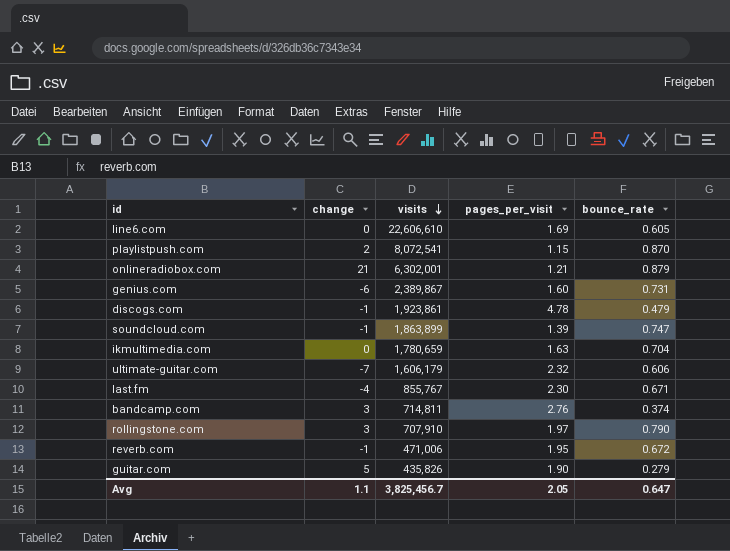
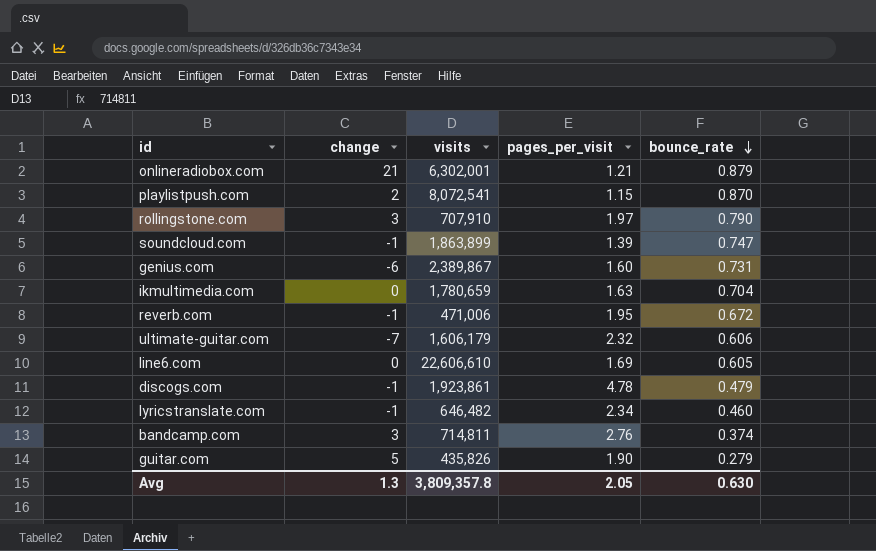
row order: visits descending -> bounce_rate descending
row last.fm: -4 | 855,767 | 2.30 | 0.671 -> none
row lyricstranslate.com: none -> -1 | 646,482 | 2.34 | 0.460
Avg | change: 1.1 -> 1.3
Avg | visits: 3,825,456.7 -> 3,809,357.8
Avg | bounce_rate: 0.647 -> 0.630

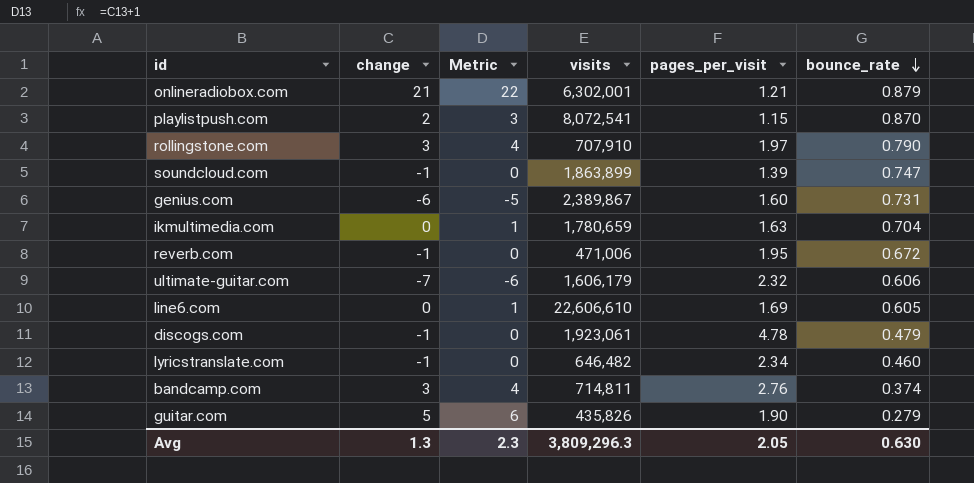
column Metric | formula: none -> [change] + 1
discogs.com | visits: 1,923,861 -> 1,923,061
Avg | visits: 3,809,357.8 -> 3,809,296.3

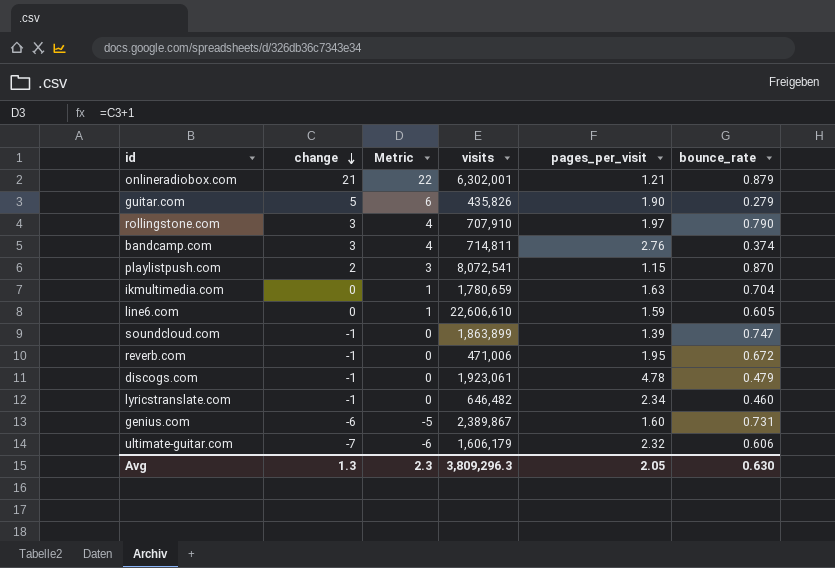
row order: bounce_rate descending -> change descending
line6.com | pages_per_visit: 1.69 -> 1.59

